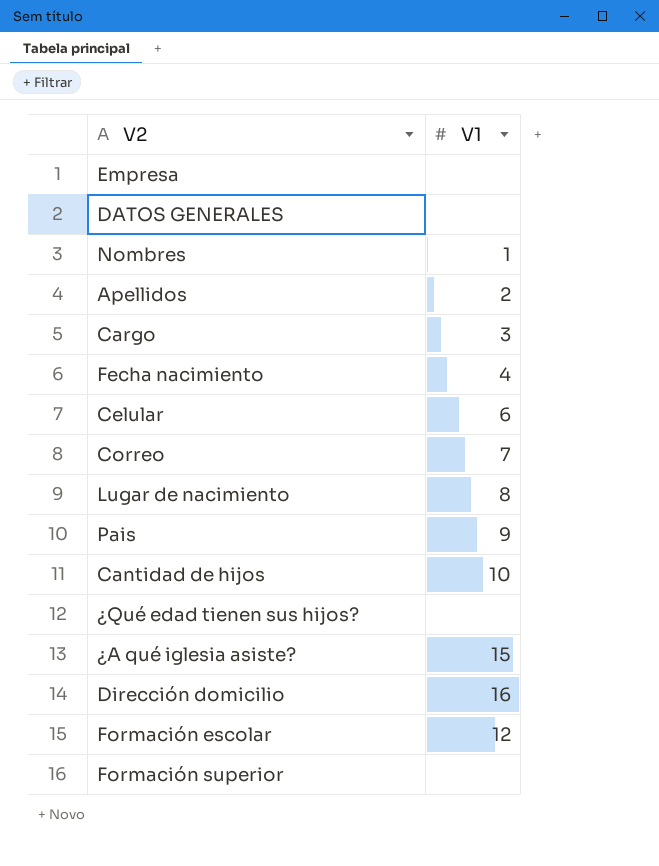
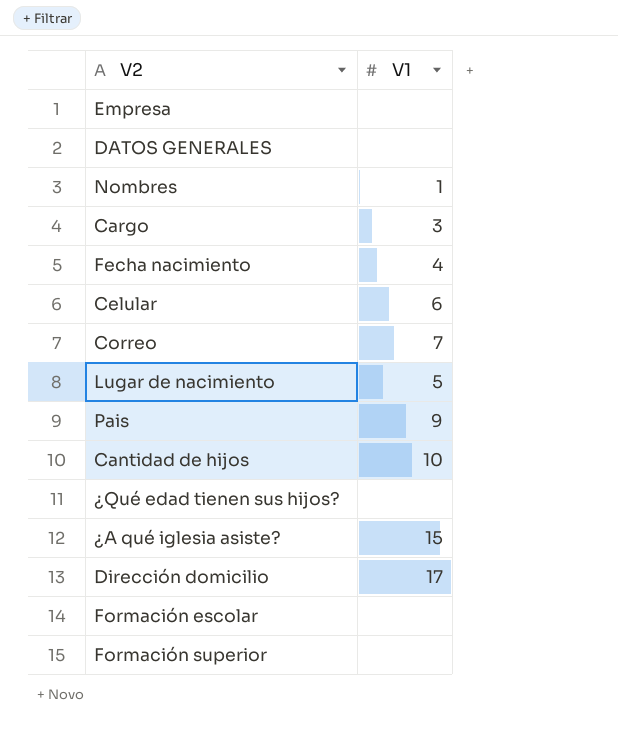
row Apellidos: 2 -> none
Lugar de nacimiento | V1: 8 -> 5
Dirección domicilio | V1: 16 -> 17
Formación escolar | V1: 12 -> none

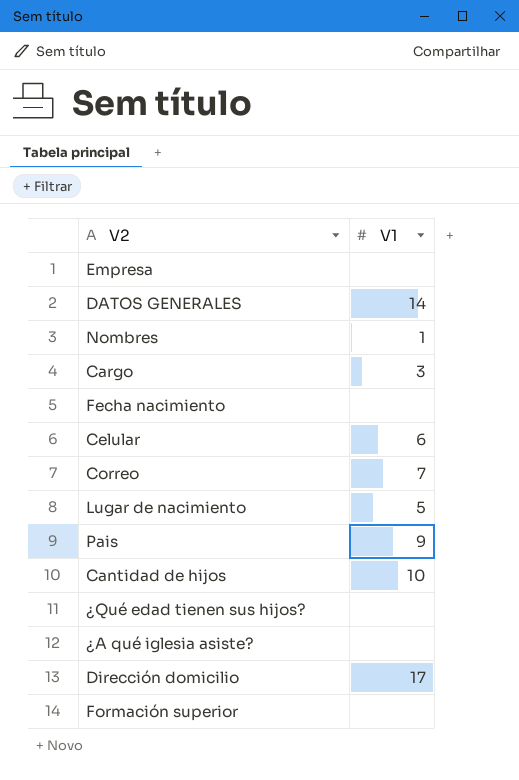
row Formación escolar: none -> none
DATOS GENERALES | V1: none -> 14
Fecha nacimiento | V1: 4 -> none
¿A qué iglesia asiste? | V1: 15 -> none

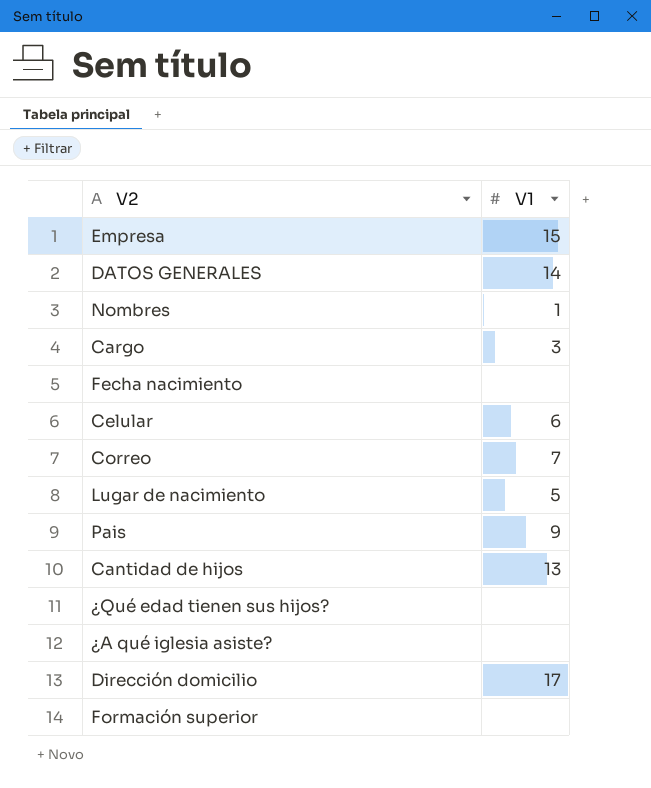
Empresa | V1: none -> 15
Cantidad de hijos | V1: 10 -> 13

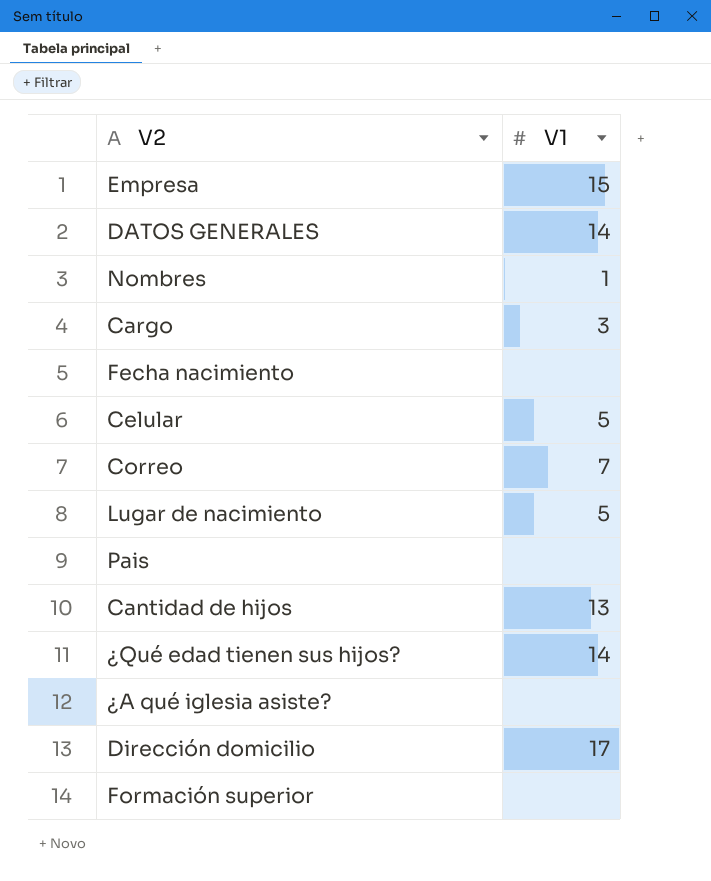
Celular | V1: 6 -> 5
Pais | V1: 9 -> none
¿Qué edad tienen sus hijos? | V1: none -> 14

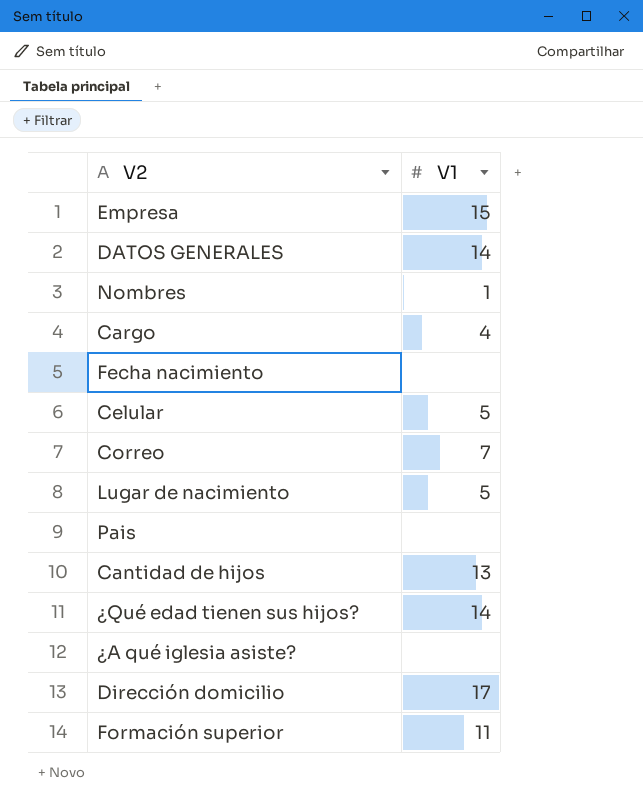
Cargo | V1: 3 -> 4
Formación superior | V1: none -> 11

